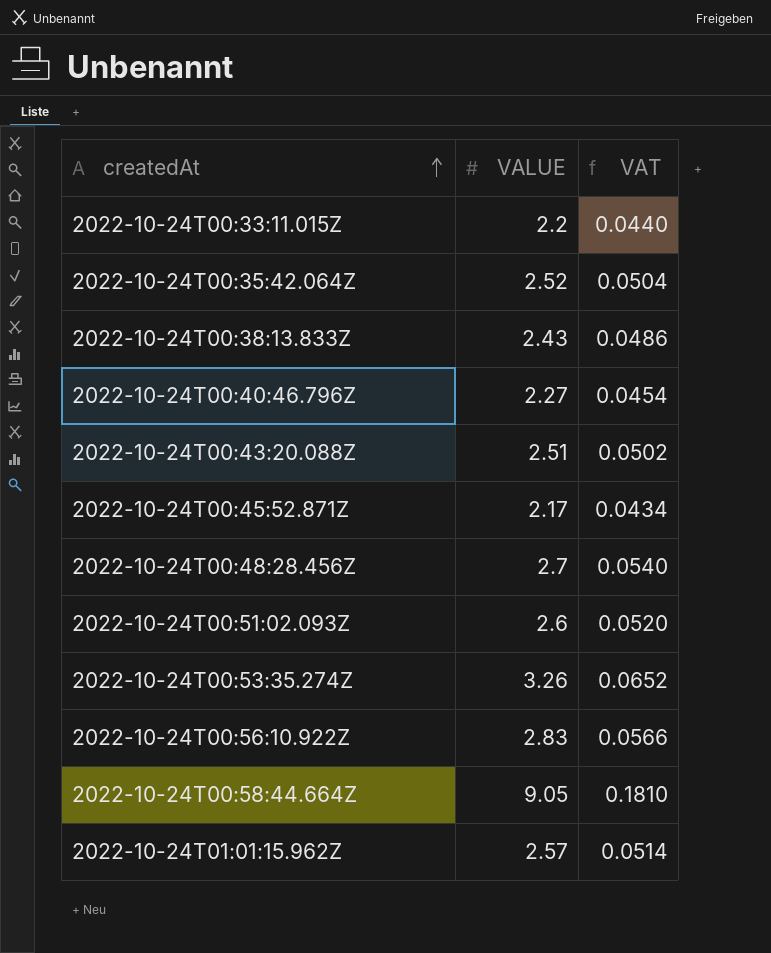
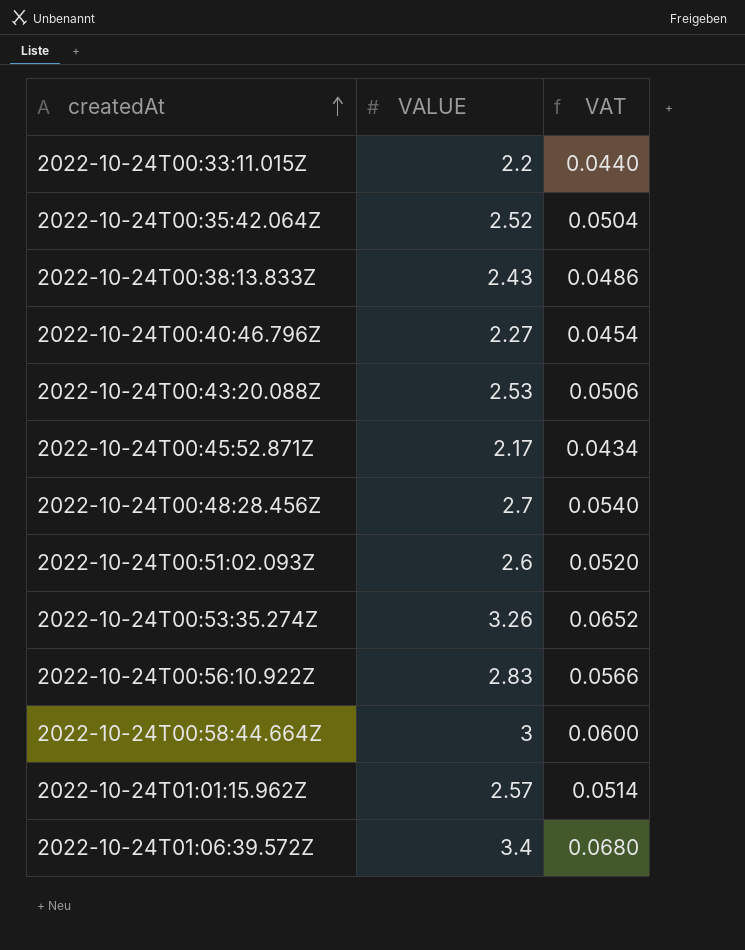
2022-10-24T00:43:20.088Z | VALUE: 2.51 -> 2.53
2022-10-24T00:43:20.088Z | VAT: 0.0502 -> 0.0506
2022-10-24T00:58:44.664Z | VALUE: 9.05 -> 3
2022-10-24T00:58:44.664Z | VAT: 0.1810 -> 0.0600
row 2022-10-24T01:06:39.572Z: none -> 3.4 | 0.0680

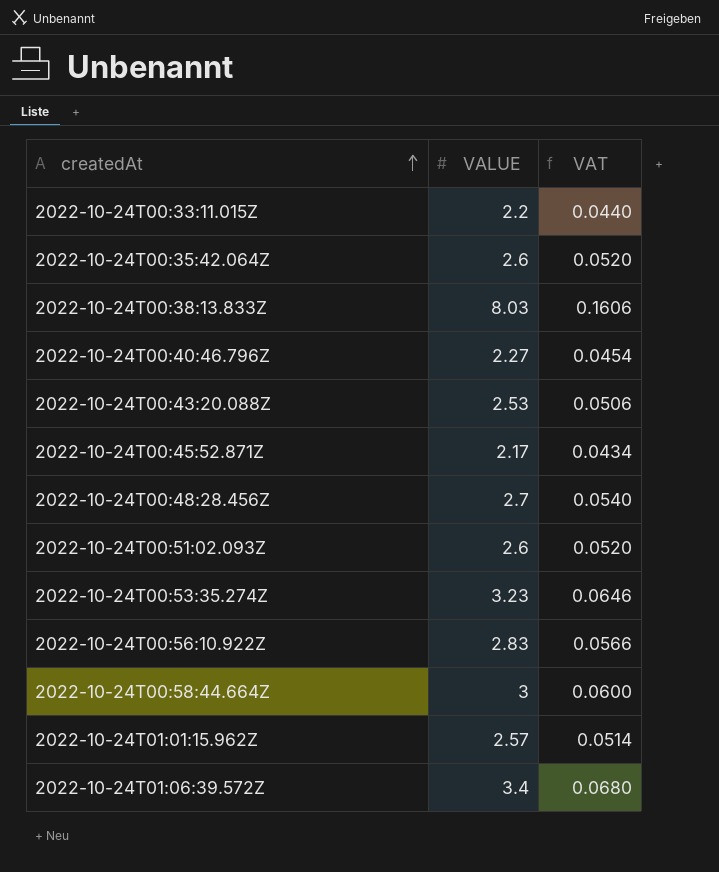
2022-10-24T00:35:42.064Z | VALUE: 2.52 -> 2.6
2022-10-24T00:35:42.064Z | VAT: 0.0504 -> 0.0520
2022-10-24T00:38:13.833Z | VALUE: 2.43 -> 8.03
2022-10-24T00:38:13.833Z | VAT: 0.0486 -> 0.1606
2022-10-24T00:53:35.274Z | VALUE: 3.26 -> 3.23
2022-10-24T00:53:35.274Z | VAT: 0.0652 -> 0.0646

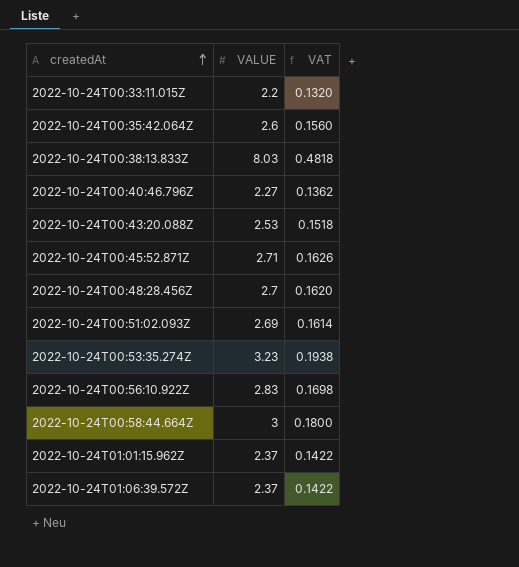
column VAT | formula: [VALUE] * 0.02 -> [VALUE] * 0.06
2022-10-24T00:45:52.871Z | VALUE: 2.17 -> 2.71
2022-10-24T00:51:02.093Z | VALUE: 2.6 -> 2.69
2022-10-24T01:01:15.962Z | VALUE: 2.57 -> 2.37
2022-10-24T01:06:39.572Z | VALUE: 3.4 -> 2.37

